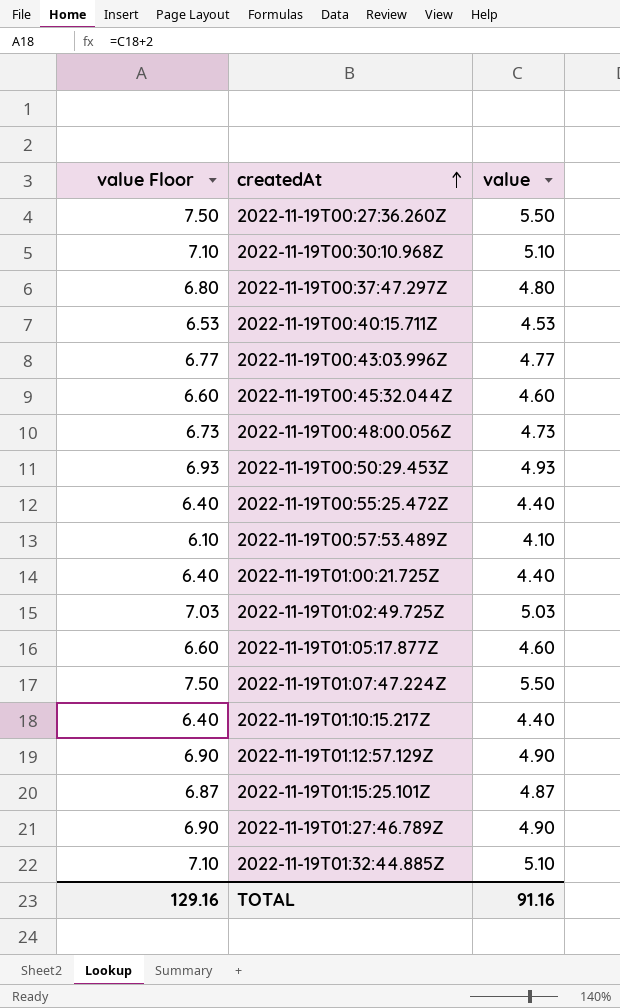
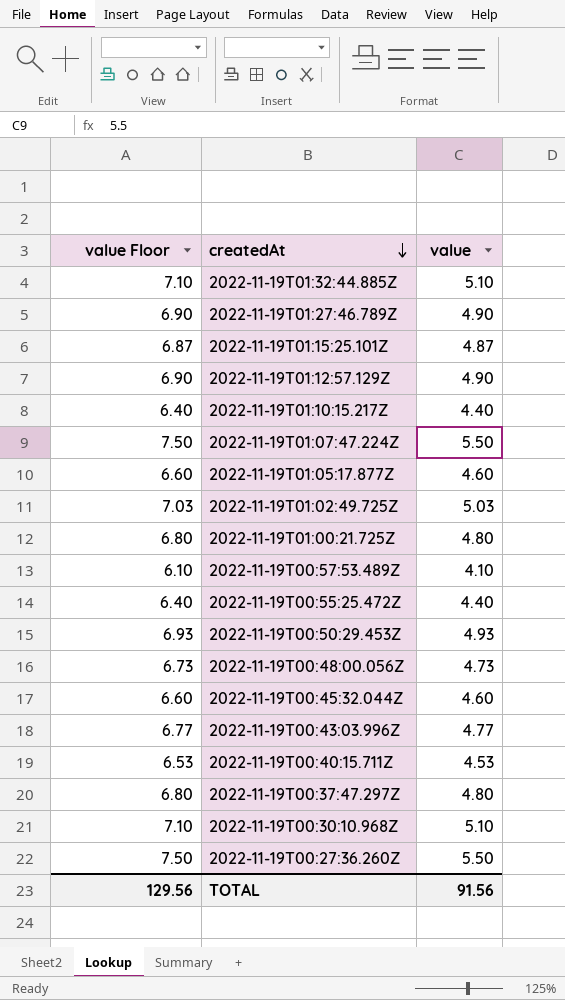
row order: createdAt ascending -> createdAt descending
2022-11-19T01:00:21.725Z | value Floor: 6.40 -> 6.80
2022-11-19T01:00:21.725Z | value: 4.40 -> 4.80
TOTAL | value Floor: 129.16 -> 129.56
TOTAL | value: 91.16 -> 91.56

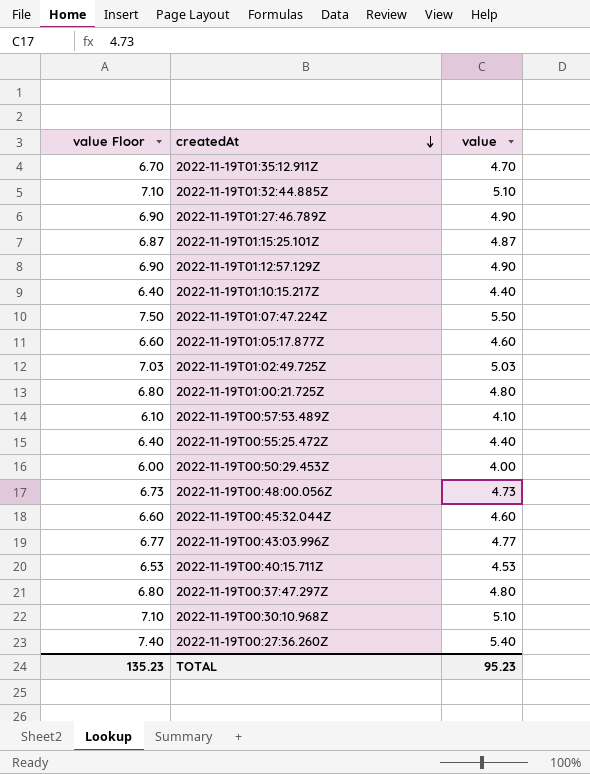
row 2022-11-19T01:35:12.911Z: none -> 6.70 | 4.70
2022-11-19T00:50:29.453Z | value Floor: 6.93 -> 6.00
2022-11-19T00:50:29.453Z | value: 4.93 -> 4.00
2022-11-19T00:27:36.260Z | value Floor: 7.50 -> 7.40
2022-11-19T00:27:36.260Z | value: 5.50 -> 5.40
TOTAL | value Floor: 129.56 -> 135.23
TOTAL | value: 91.56 -> 95.23

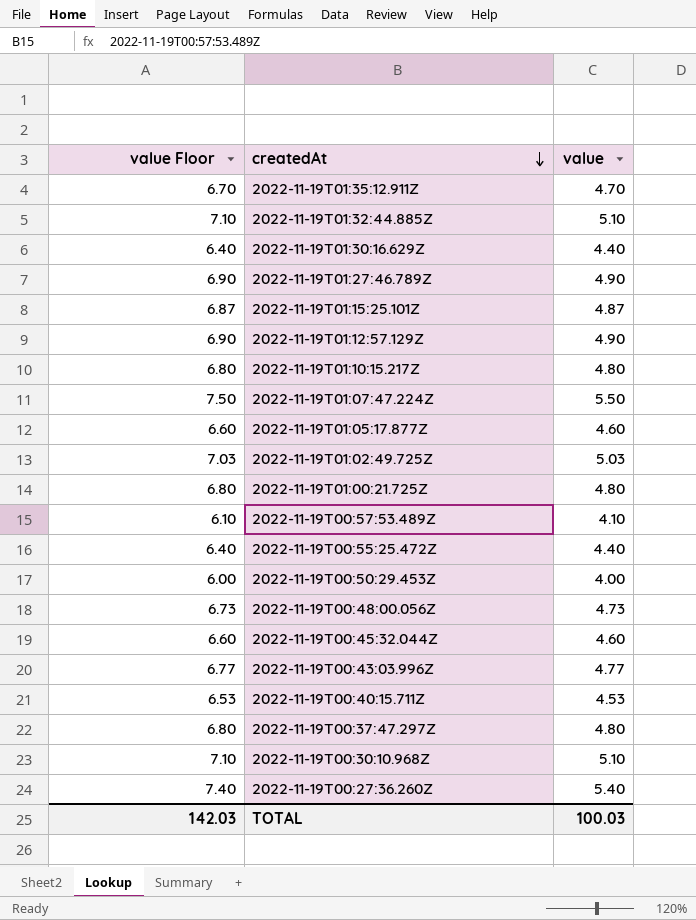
row 2022-11-19T01:30:16.629Z: none -> 6.40 | 4.40
2022-11-19T01:10:15.217Z | value Floor: 6.40 -> 6.80
2022-11-19T01:10:15.217Z | value: 4.40 -> 4.80
TOTAL | value Floor: 135.23 -> 142.03
TOTAL | value: 95.23 -> 100.03

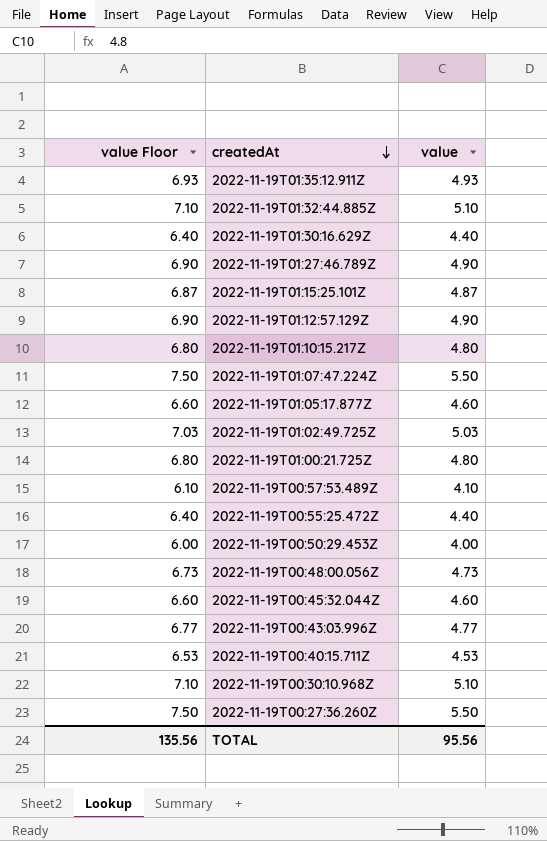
row 2022-11-19T00:37:47.297Z: 6.80 | 4.80 -> none
2022-11-19T01:35:12.911Z | value Floor: 6.70 -> 6.93
2022-11-19T01:35:12.911Z | value: 4.70 -> 4.93
2022-11-19T00:27:36.260Z | value Floor: 7.40 -> 7.50
2022-11-19T00:27:36.260Z | value: 5.40 -> 5.50
TOTAL | value Floor: 142.03 -> 135.56
TOTAL | value: 100.03 -> 95.56

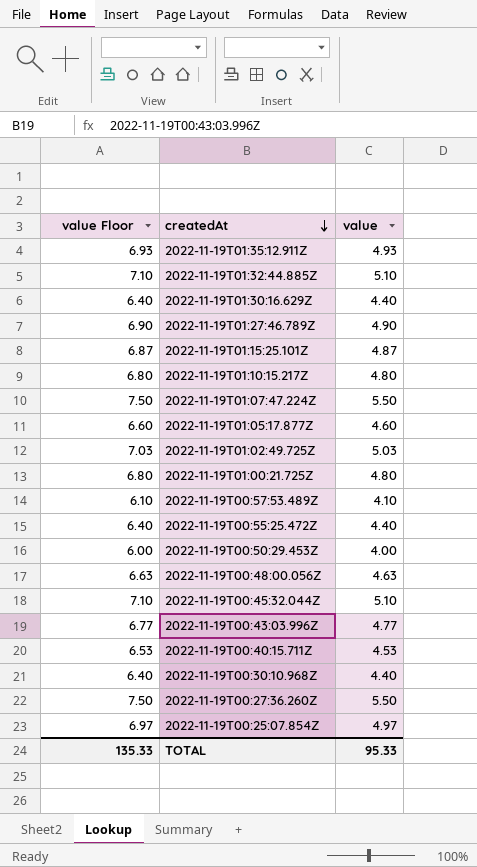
row 2022-11-19T01:12:57.129Z: 6.90 | 4.90 -> none
2022-11-19T00:48:00.056Z | value Floor: 6.73 -> 6.63
2022-11-19T00:48:00.056Z | value: 4.73 -> 4.63
2022-11-19T00:45:32.044Z | value Floor: 6.60 -> 7.10
2022-11-19T00:45:32.044Z | value: 4.60 -> 5.10
2022-11-19T00:30:10.968Z | value Floor: 7.10 -> 6.40
2022-11-19T00:30:10.968Z | value: 5.10 -> 4.40
row 2022-11-19T00:25:07.854Z: none -> 6.97 | 4.97
TOTAL | value Floor: 135.56 -> 135.33
TOTAL | value: 95.56 -> 95.33

